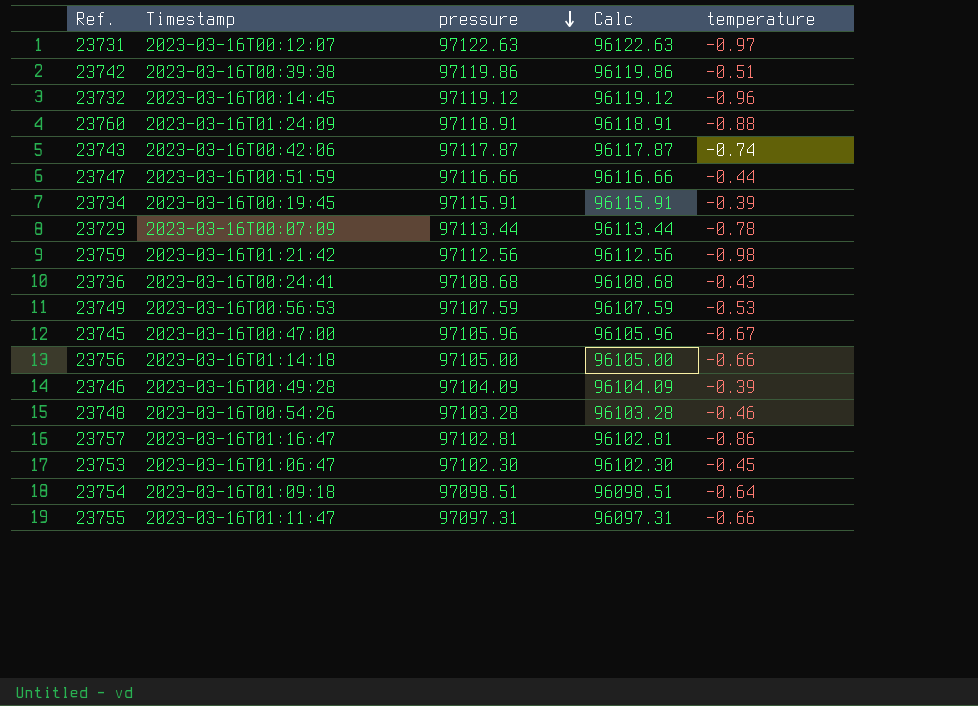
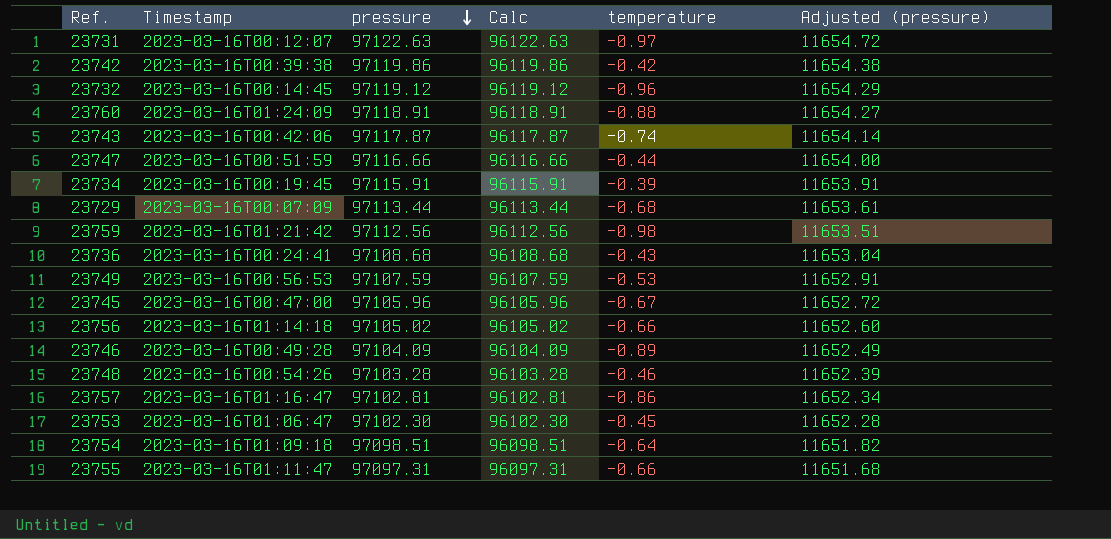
column Adjusted (pressure) | formula: none -> [pressure] * 0.12
23742 | temperature: -0.51 -> -0.42
23729 | temperature: -0.78 -> -0.68
23756 | pressure: 97105.00 -> 97105.02
23756 | Calc: 96105.00 -> 96105.02
23746 | temperature: -0.39 -> -0.89

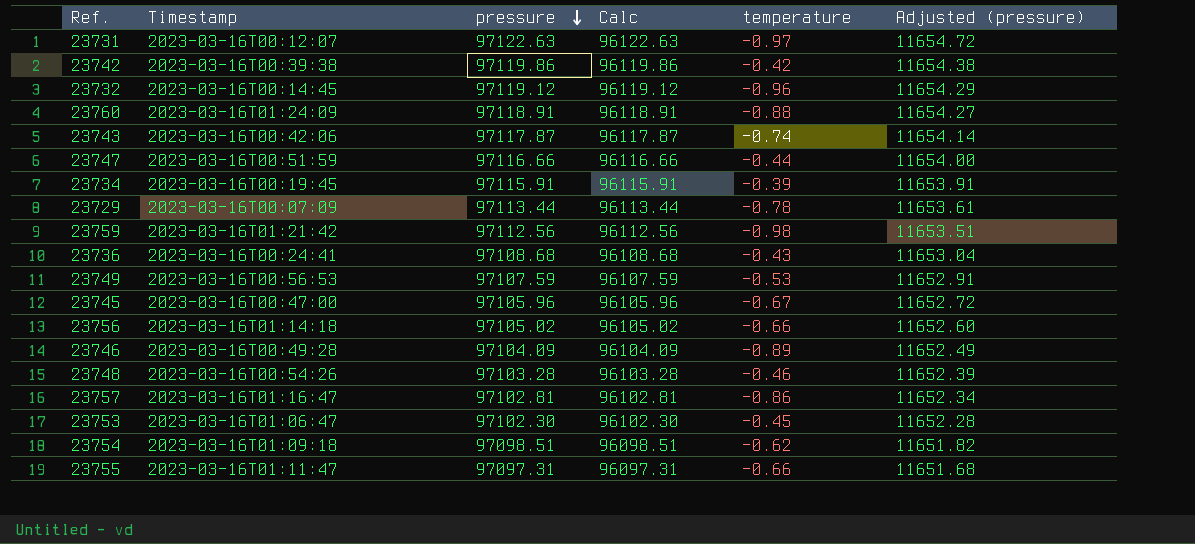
23729 | temperature: -0.68 -> -0.78
23754 | temperature: -0.64 -> -0.62

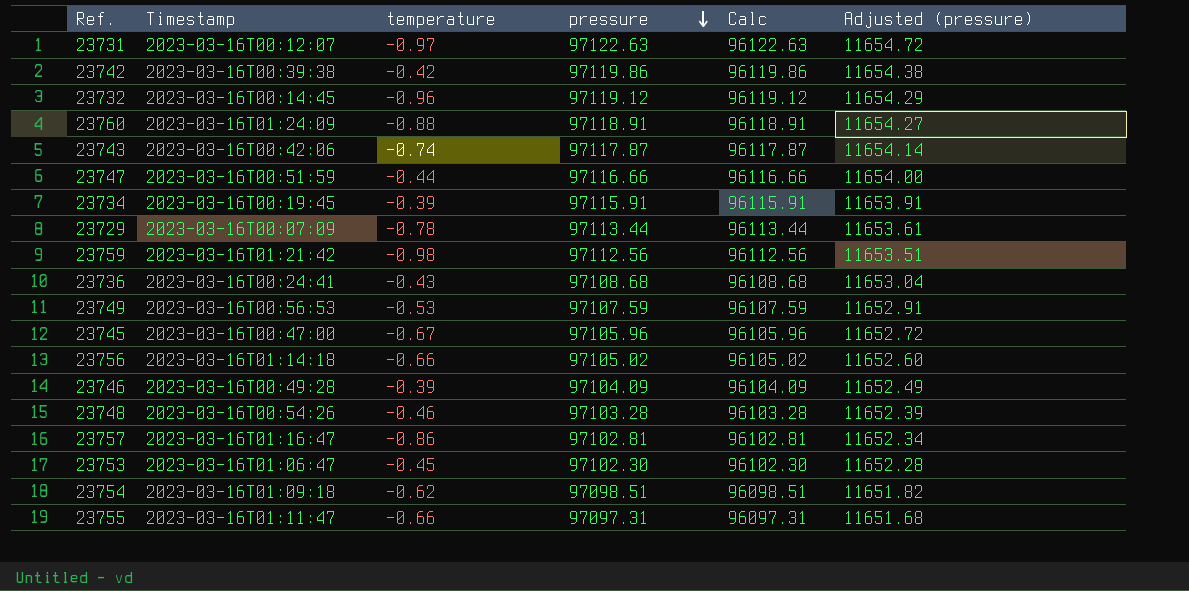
column temperature | position: 5 -> 3
23746 | temperature: -0.89 -> -0.39

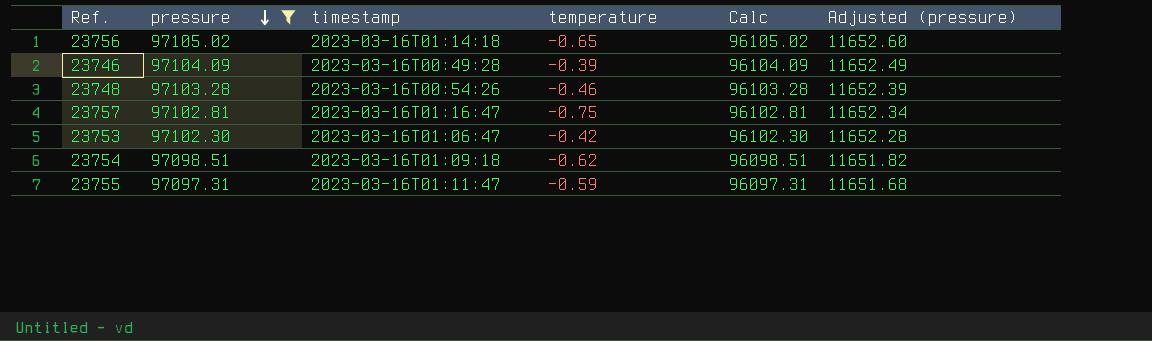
filter: none -> pressure <= 97105.02
column pressure | position: 4 -> 2
column name: Timestamp -> timestamp
23756 | temperature: -0.66 -> -0.65
23757 | temperature: -0.86 -> -0.75
23753 | temperature: -0.45 -> -0.42
23755 | temperature: -0.66 -> -0.59

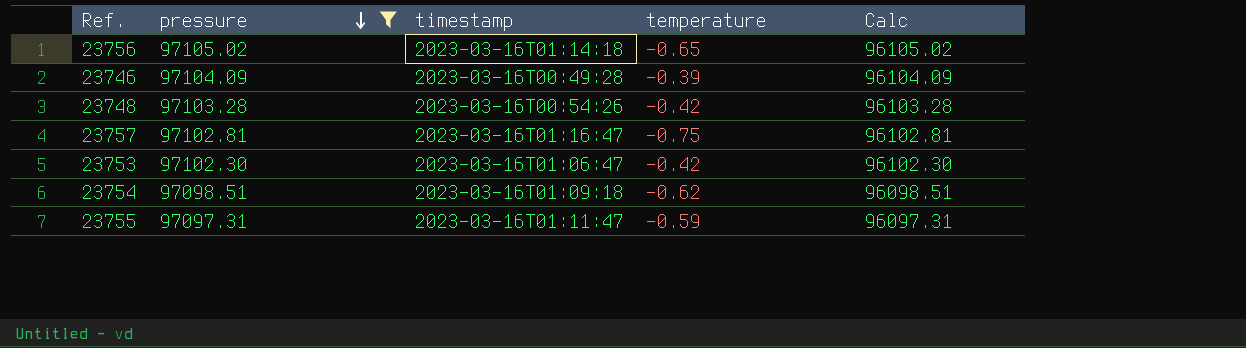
column Adjusted (pressure) | formula: [pressure] * 0.12 -> none
23748 | temperature: -0.46 -> -0.42

